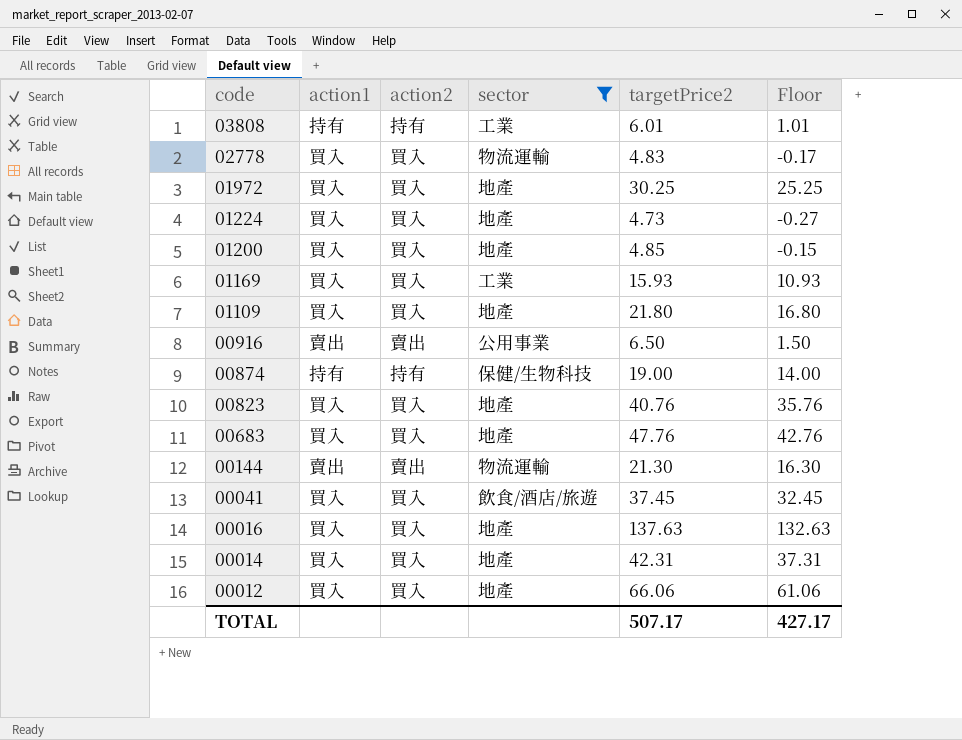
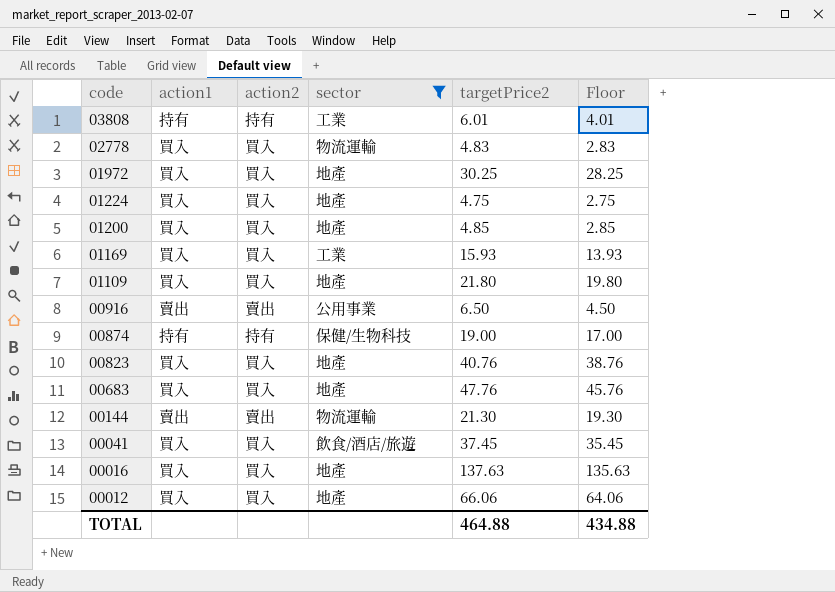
column Floor | formula: [targetPrice2] - 5 -> [targetPrice2] - 2
row 00014: 買入 | 買入 | 地產 | 42.31 | 37.31 -> none
01224 | targetPrice2: 4.73 -> 4.75
TOTAL | targetPrice2: 507.17 -> 464.88
TOTAL | Floor: 427.17 -> 434.88

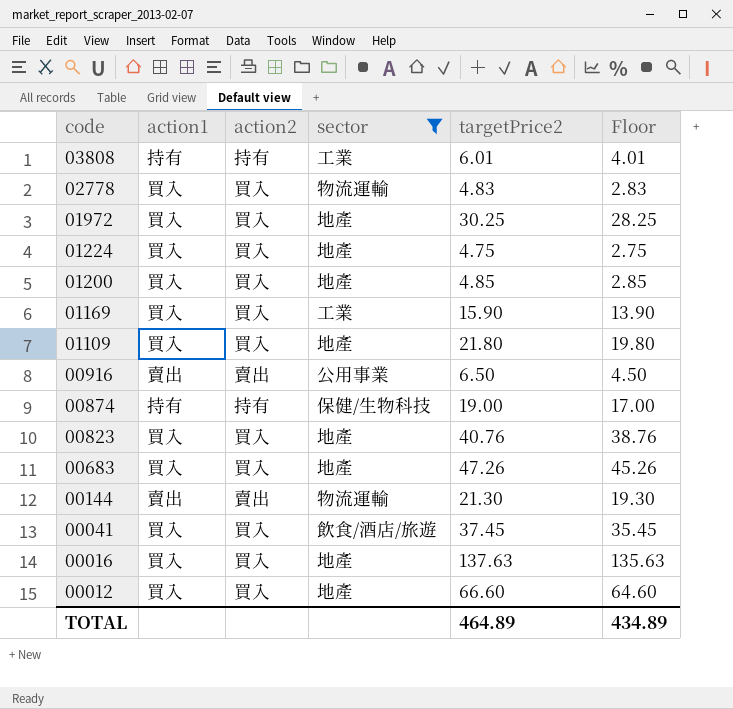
01169 | targetPrice2: 15.93 -> 15.90
01169 | Floor: 13.93 -> 13.90
00683 | targetPrice2: 47.76 -> 47.26
00683 | Floor: 45.76 -> 45.26
00012 | targetPrice2: 66.06 -> 66.60
00012 | Floor: 64.06 -> 64.60
TOTAL | targetPrice2: 464.88 -> 464.89
TOTAL | Floor: 434.88 -> 434.89

